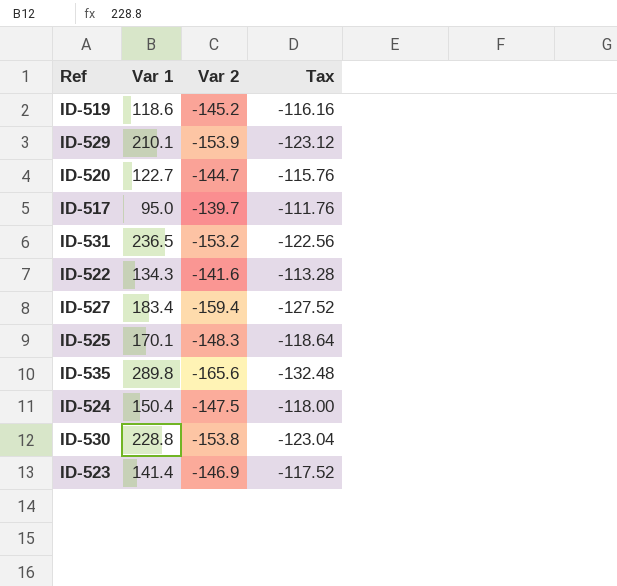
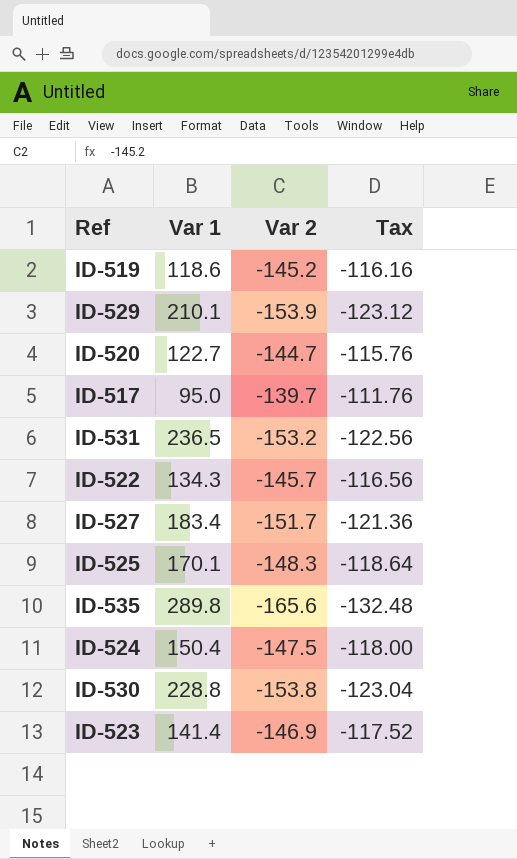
ID-522 | Var 2: -141.6 -> -145.7
ID-522 | Tax: -113.28 -> -116.56
ID-527 | Var 2: -159.4 -> -151.7
ID-527 | Tax: -127.52 -> -121.36

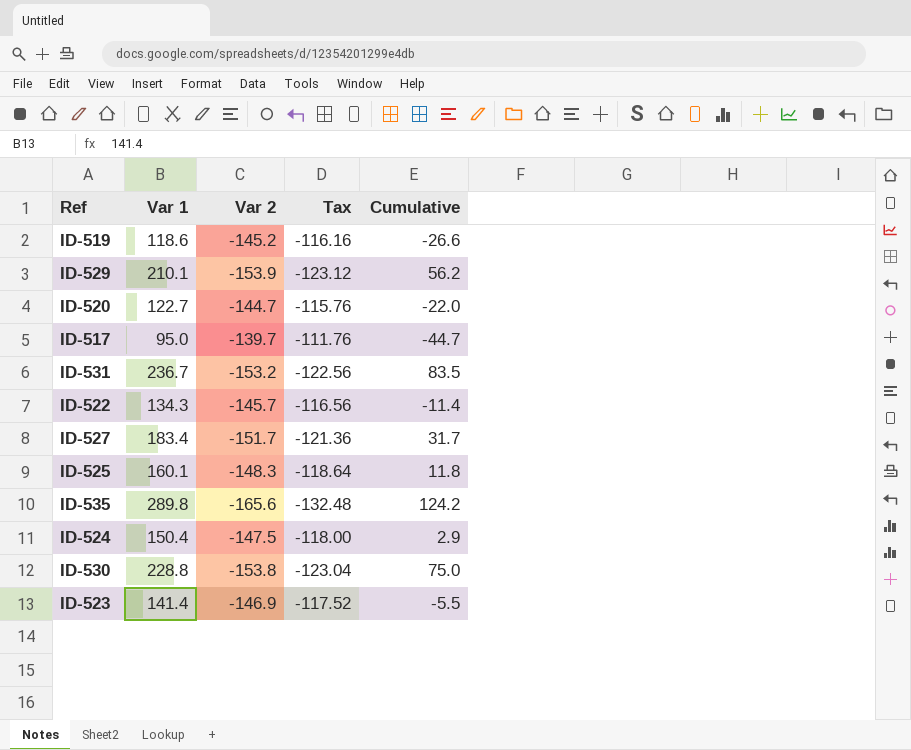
column Cumulative | formula: none -> [Var 1] + [Var 2]
ID-531 | Var 1: 236.5 -> 236.7
ID-525 | Var 1: 170.1 -> 160.1

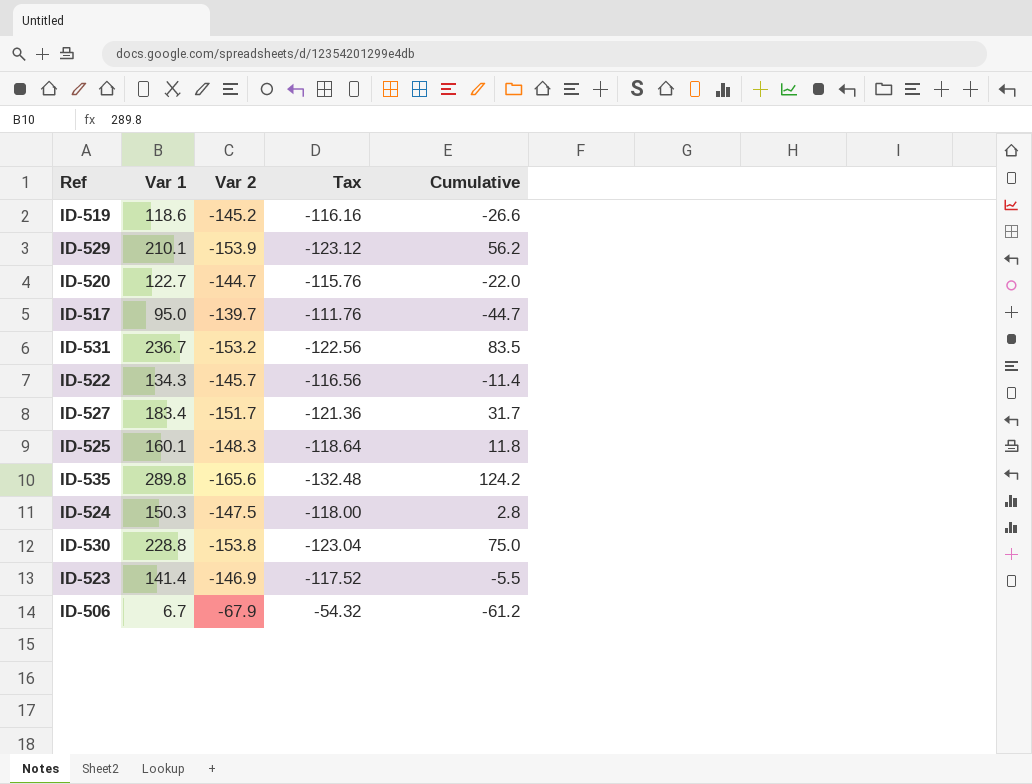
ID-524 | Var 1: 150.4 -> 150.3
ID-524 | Cumulative: 2.9 -> 2.8
row ID-506: none -> 6.7 | -67.9 | -54.32 | -61.2

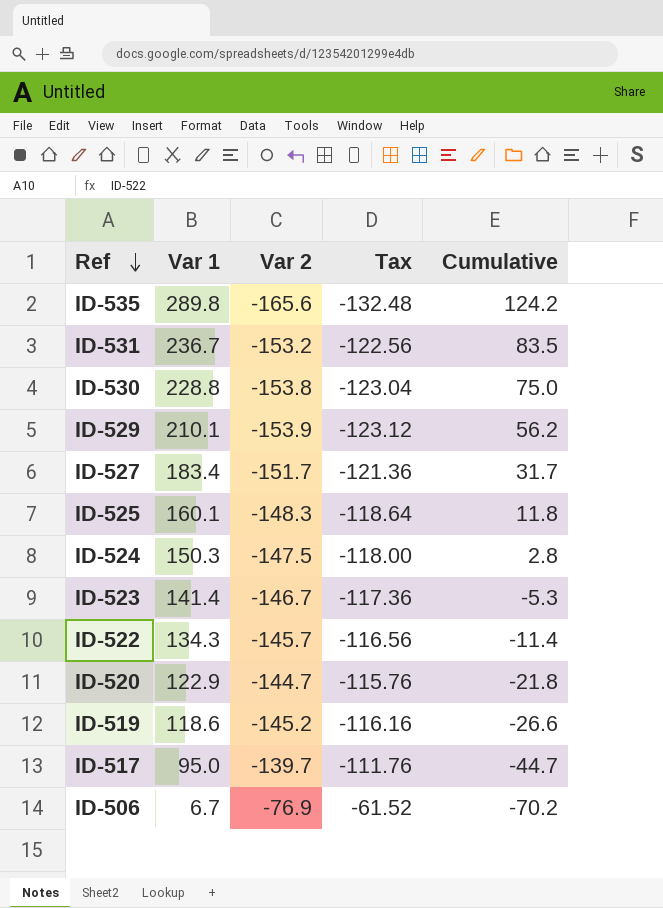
row order: none -> Ref descending
ID-523 | Var 2: -146.9 -> -146.7
ID-523 | Tax: -117.52 -> -117.36
ID-523 | Cumulative: -5.5 -> -5.3
ID-520 | Var 1: 122.7 -> 122.9
ID-520 | Cumulative: -22.0 -> -21.8
ID-506 | Var 2: -67.9 -> -76.9
ID-506 | Tax: -54.32 -> -61.52
ID-506 | Cumulative: -61.2 -> -70.2

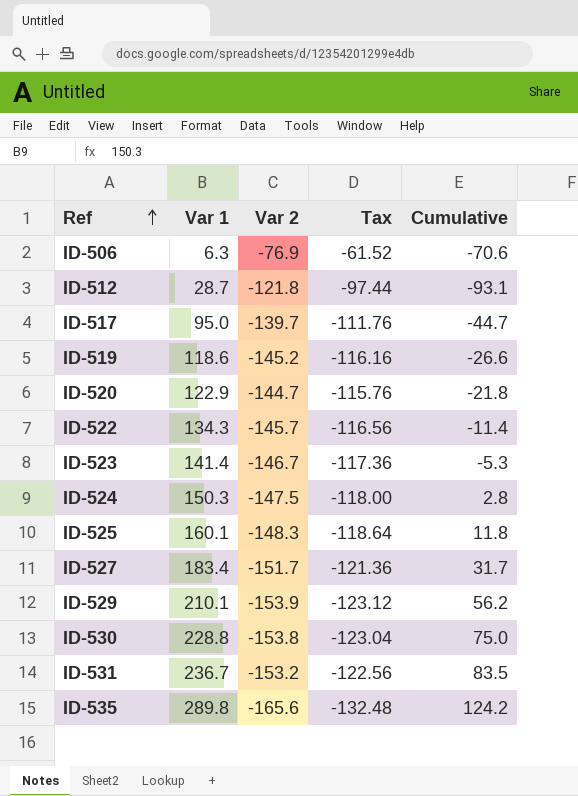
row order: Ref descending -> Ref ascending
ID-506 | Var 1: 6.7 -> 6.3
ID-506 | Cumulative: -70.2 -> -70.6
row ID-512: none -> 28.7 | -121.8 | -97.44 | -93.1

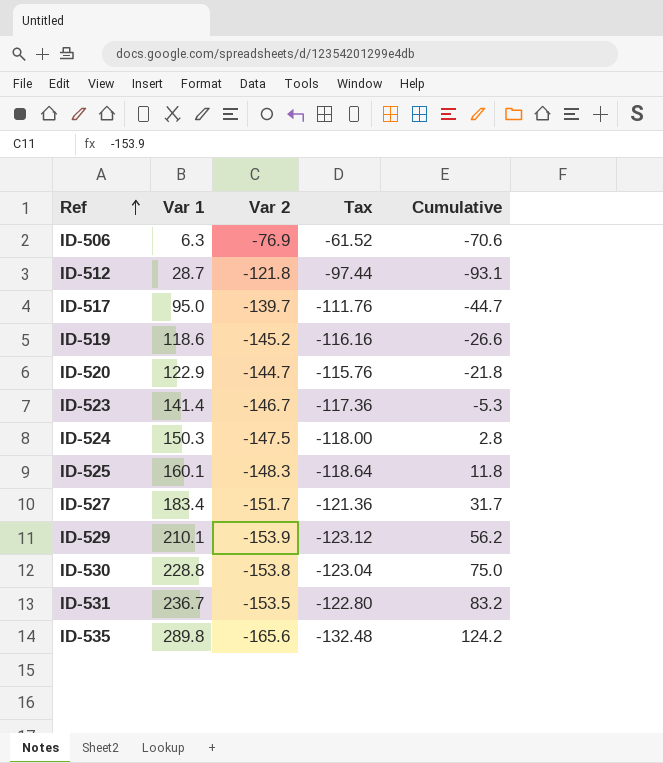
row ID-522: 134.3 | -145.7 | -116.56 | -11.4 -> none
ID-531 | Var 2: -153.2 -> -153.5
ID-531 | Tax: -122.56 -> -122.80
ID-531 | Cumulative: 83.5 -> 83.2

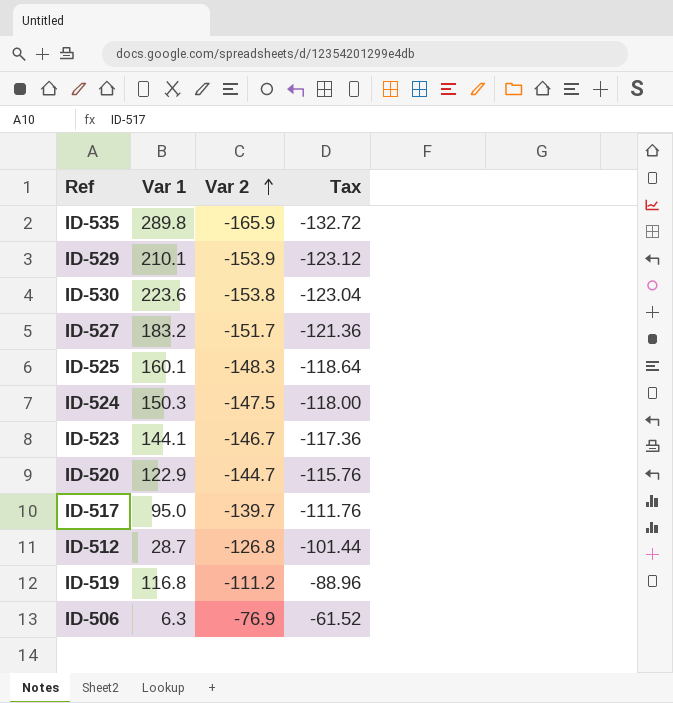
row order: Ref ascending -> Var 2 ascending
column Cumulative | formula: [Var 1] + [Var 2] -> none
row ID-531: 236.7 | -153.5 | -122.80 | 83.2 -> none
ID-535 | Var 2: -165.6 -> -165.9
ID-535 | Tax: -132.48 -> -132.72
ID-530 | Var 1: 228.8 -> 223.6
ID-527 | Var 1: 183.4 -> 183.2
ID-523 | Var 1: 141.4 -> 144.1
ID-512 | Var 2: -121.8 -> -126.8
ID-512 | Tax: -97.44 -> -101.44
ID-519 | Var 1: 118.6 -> 116.8
ID-519 | Var 2: -145.2 -> -111.2
ID-519 | Tax: -116.16 -> -88.96

